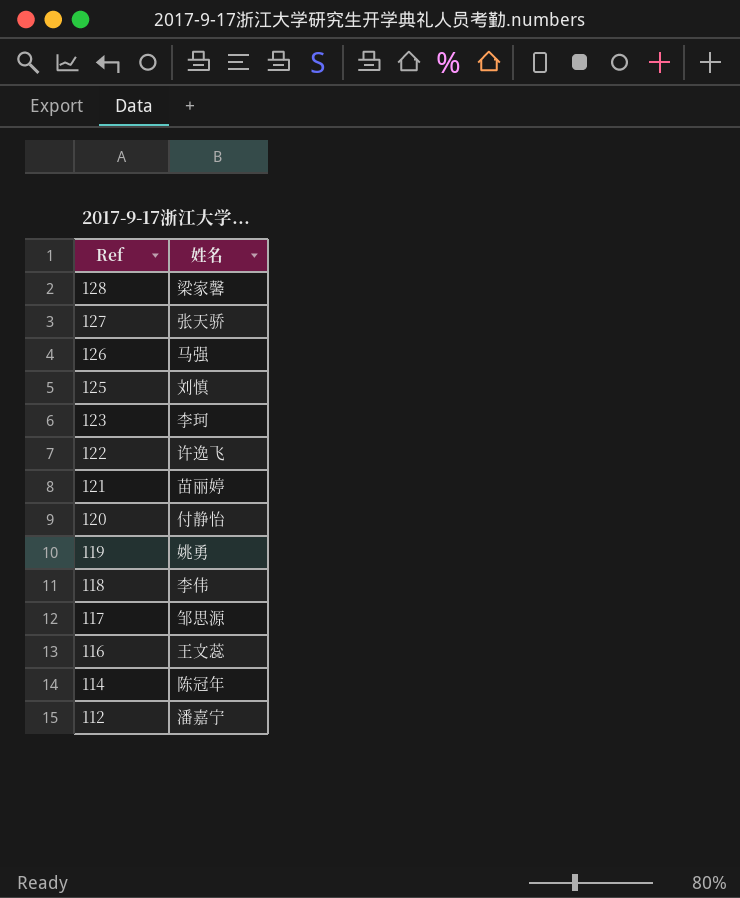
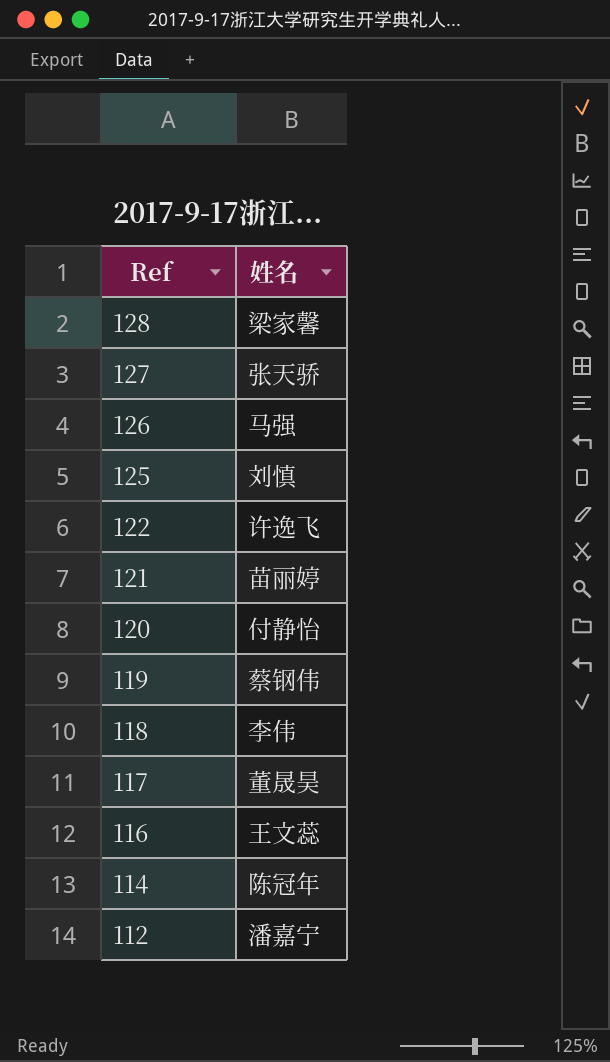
row 123: 李珂 -> none
119 | 姓名: 姚勇 -> 蔡钢伟
117 | 姓名: 邹思源 -> 董晟昊

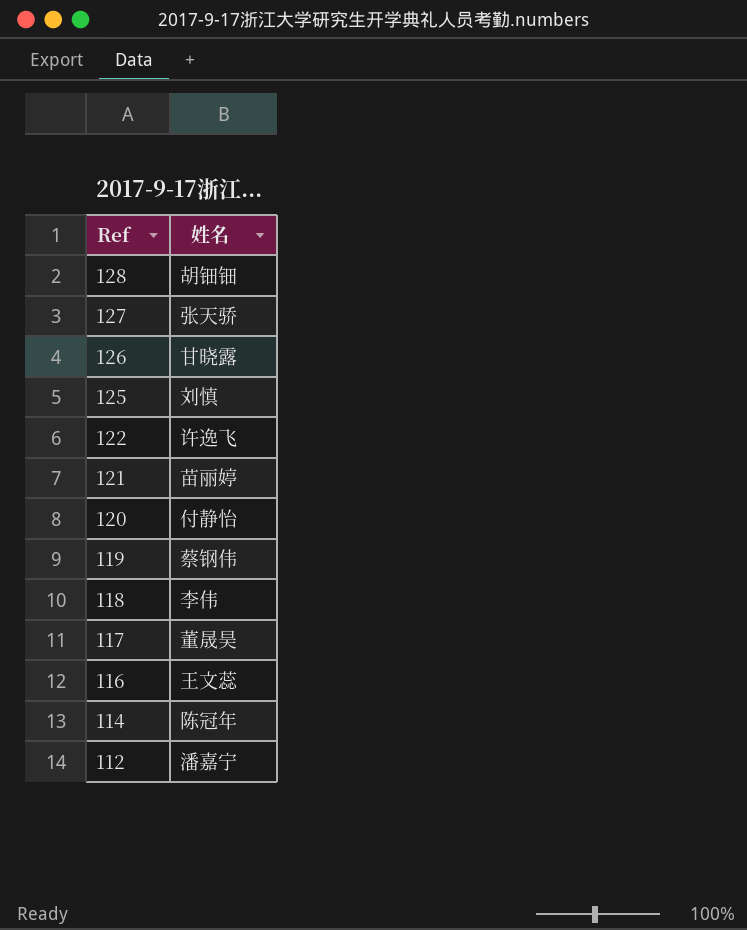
128 | 姓名: 梁家馨 -> 胡钿钿
126 | 姓名: 马强 -> 甘晓露

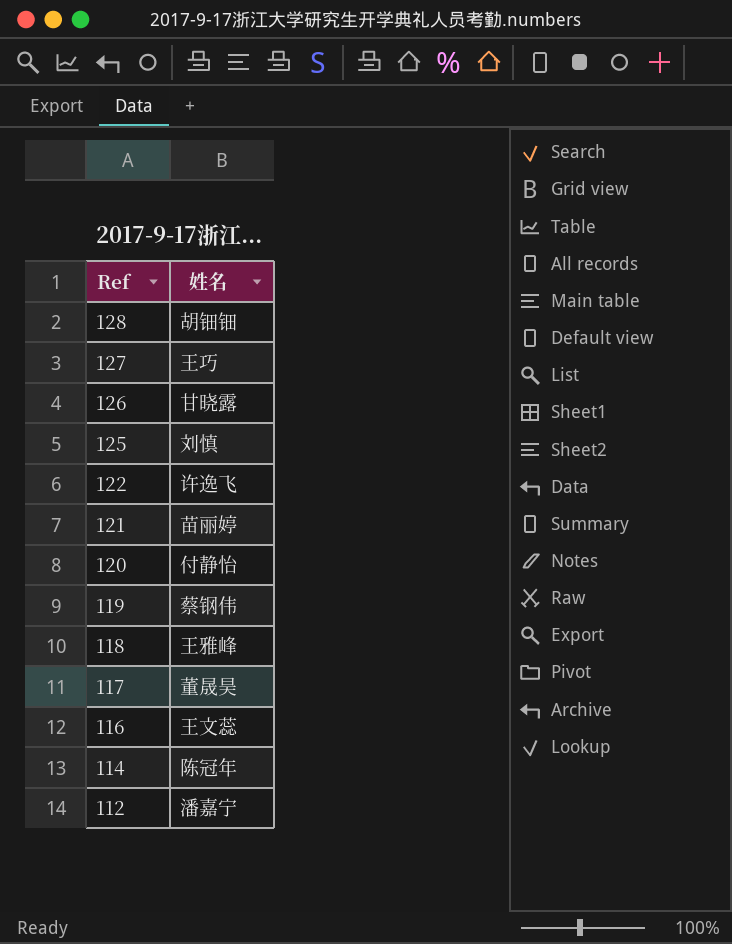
127 | 姓名: 张天骄 -> 王巧
118 | 姓名: 李伟 -> 王雅峰

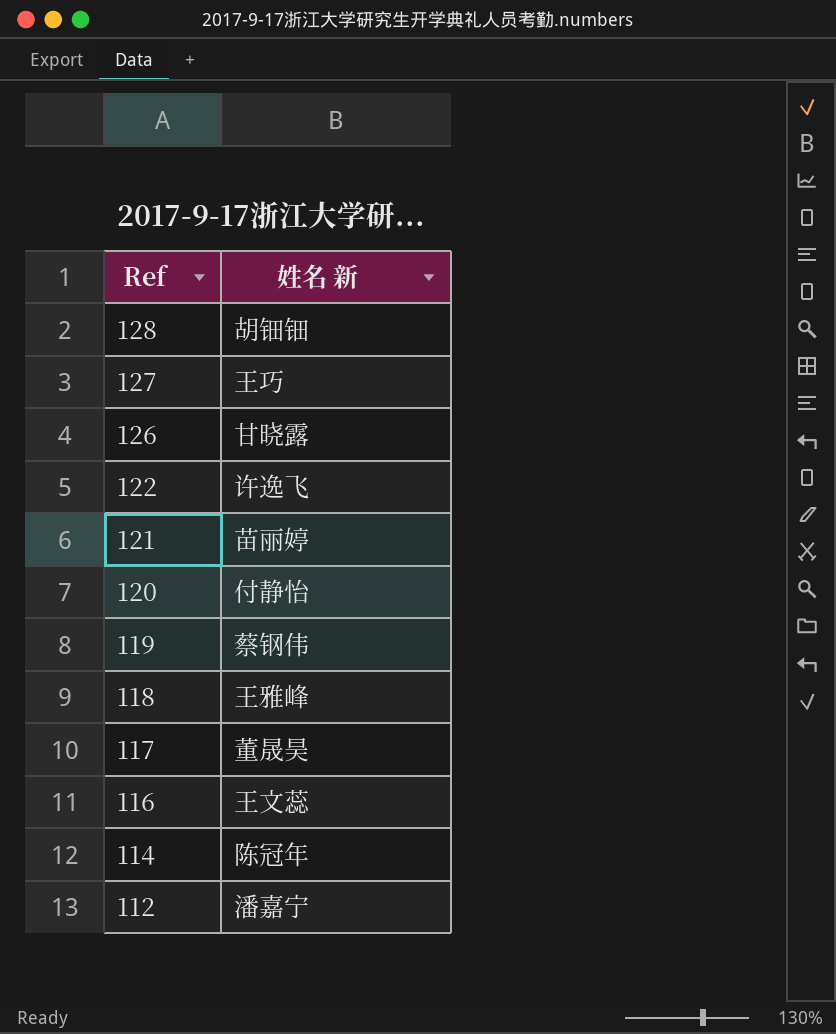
column name: 姓名 -> 姓名 新
row 125: 刘慎 -> none

